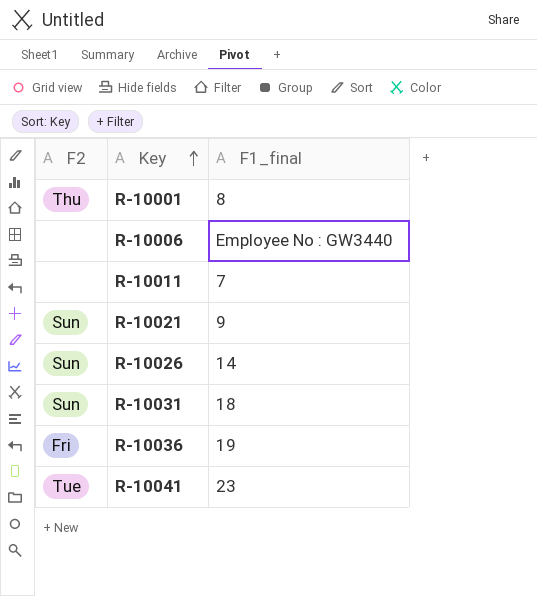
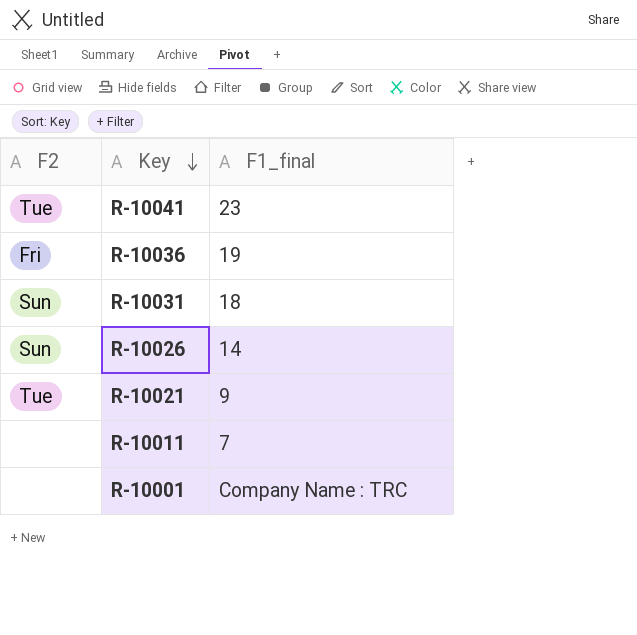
row order: Key ascending -> Key descending
row R-10006: none | Employee No : GW3440 -> none
R-10021 | F2: Sun -> Tue
R-10001 | F2: Thu -> none
R-10001 | F1_final: 8 -> Company Name : TRC

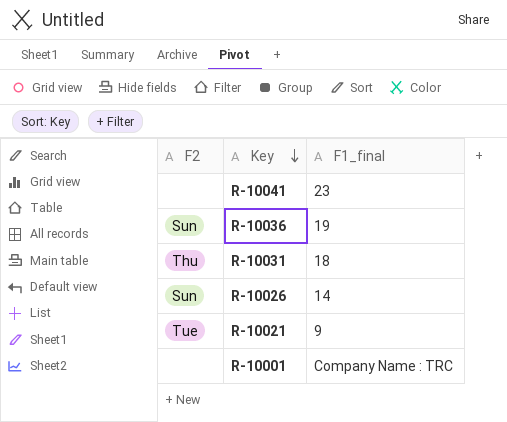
row R-10011: none | 7 -> none
R-10041 | F2: Tue -> none
R-10036 | F2: Fri -> Sun
R-10031 | F2: Sun -> Thu

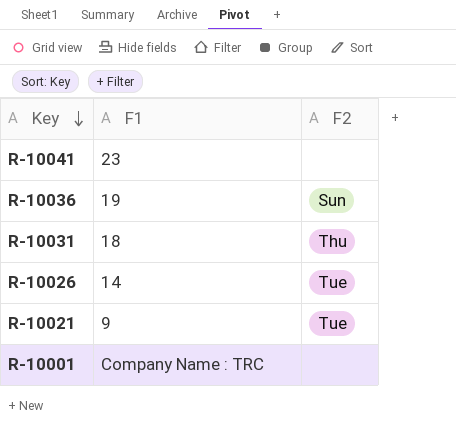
column name: F1_final -> F1
column F2 | position: 1 -> 3
R-10026 | F2: Sun -> Tue

